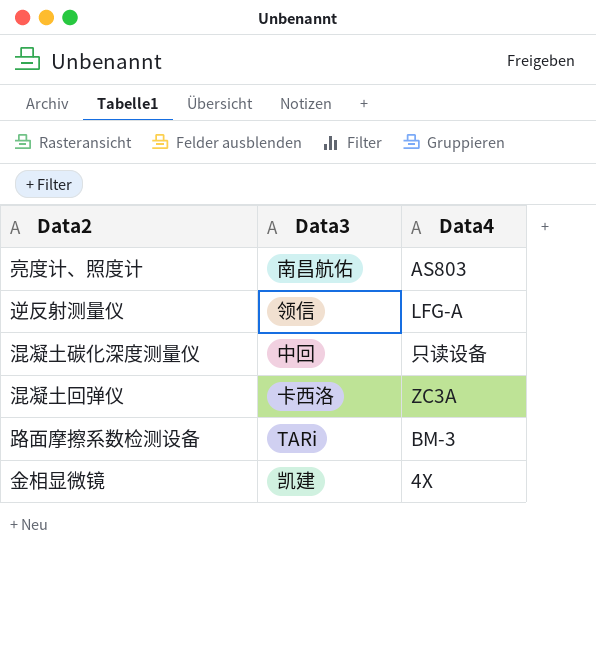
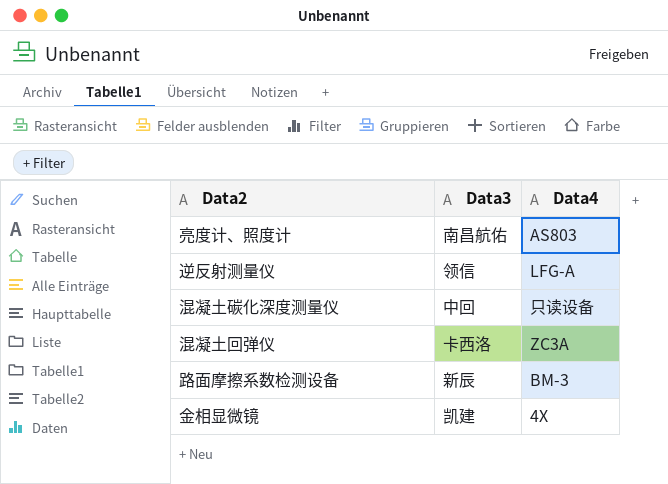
路面摩擦系数检测设备 | Data3: TARi -> 新辰

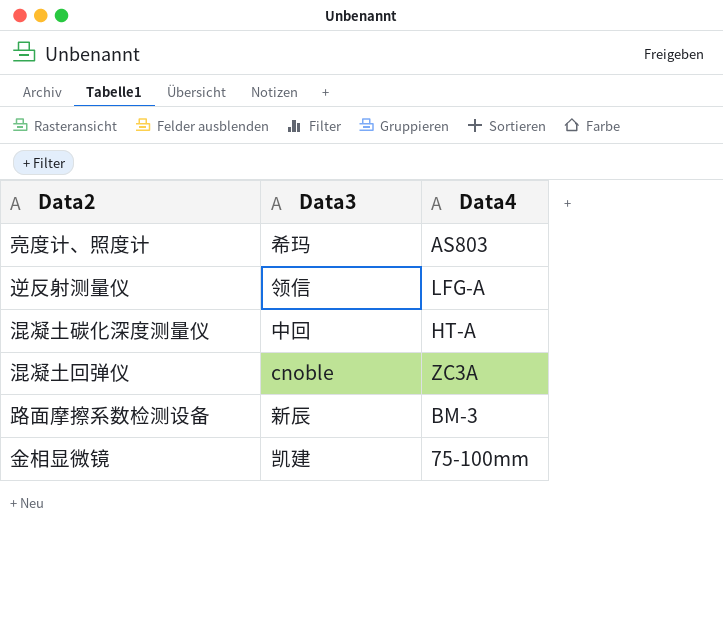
亮度计、照度计 | Data3: 南昌航佑 -> 希玛
混凝土碳化深度测量仪 | Data4: 只读设备 -> HT-A
混凝土回弹仪 | Data3: 卡西洛 -> cnoble
金相显微镜 | Data4: 4X -> 75-100mm

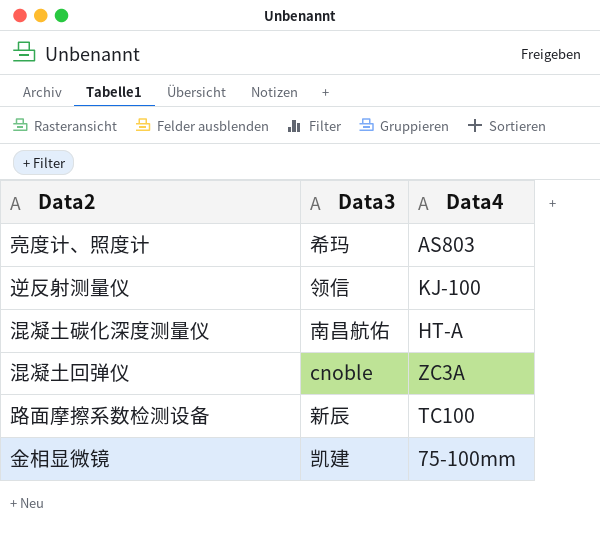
逆反射测量仪 | Data4: LFG-A -> KJ-100
混凝土碳化深度测量仪 | Data3: 中回 -> 南昌航佑
路面摩擦系数检测设备 | Data4: BM-3 -> TC100

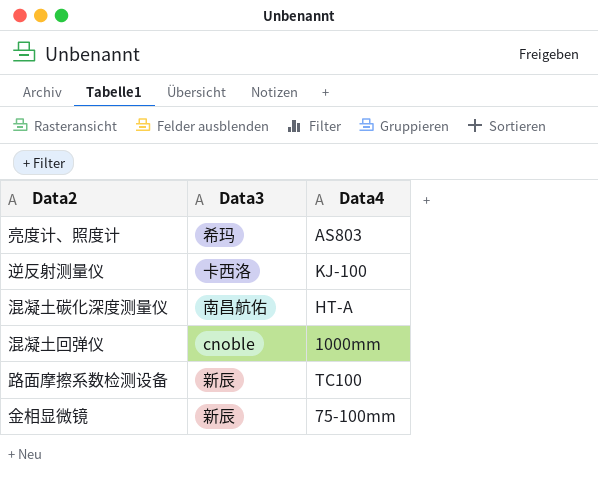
逆反射测量仪 | Data3: 领信 -> 卡西洛
混凝土回弹仪 | Data4: ZC3A -> 1000mm
金相显微镜 | Data3: 凯建 -> 新辰

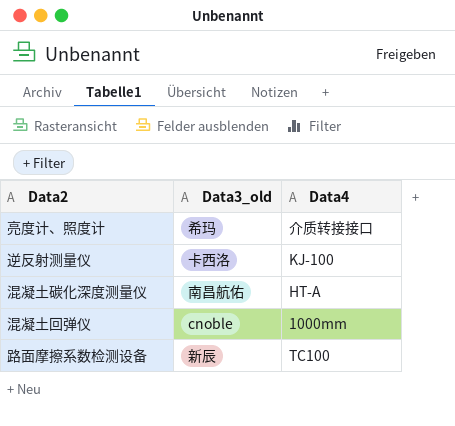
column name: Data3 -> Data3_old
row 金相显微镜: 新辰 | 75-100mm -> none
亮度计、照度计 | Data4: AS803 -> 介质转接接口

